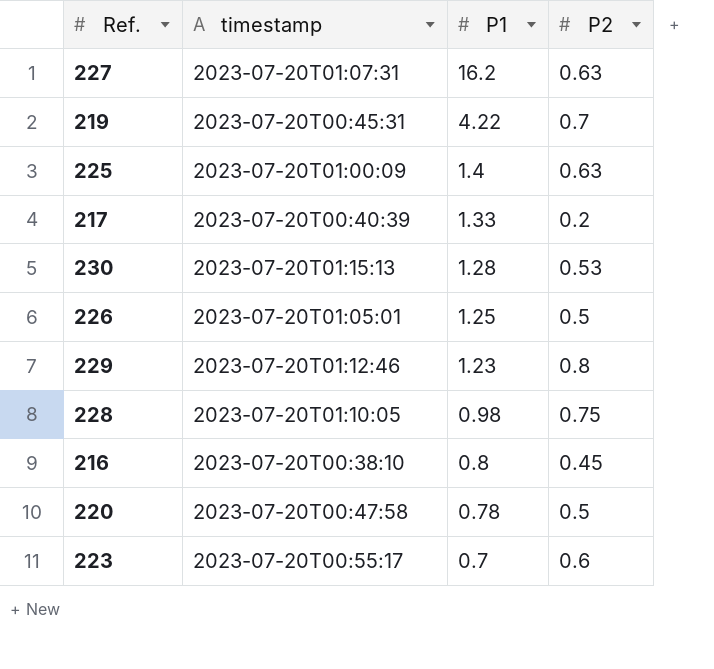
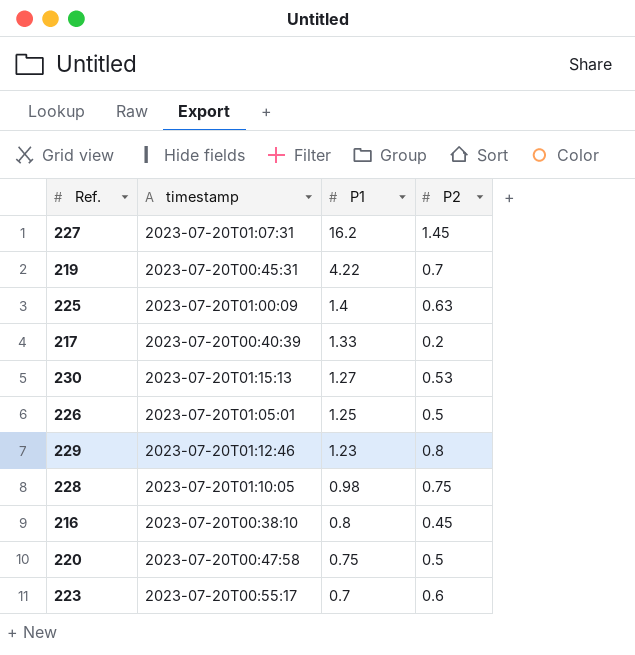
227 | P2: 0.63 -> 1.45
230 | P1: 1.28 -> 1.27
220 | P1: 0.78 -> 0.75

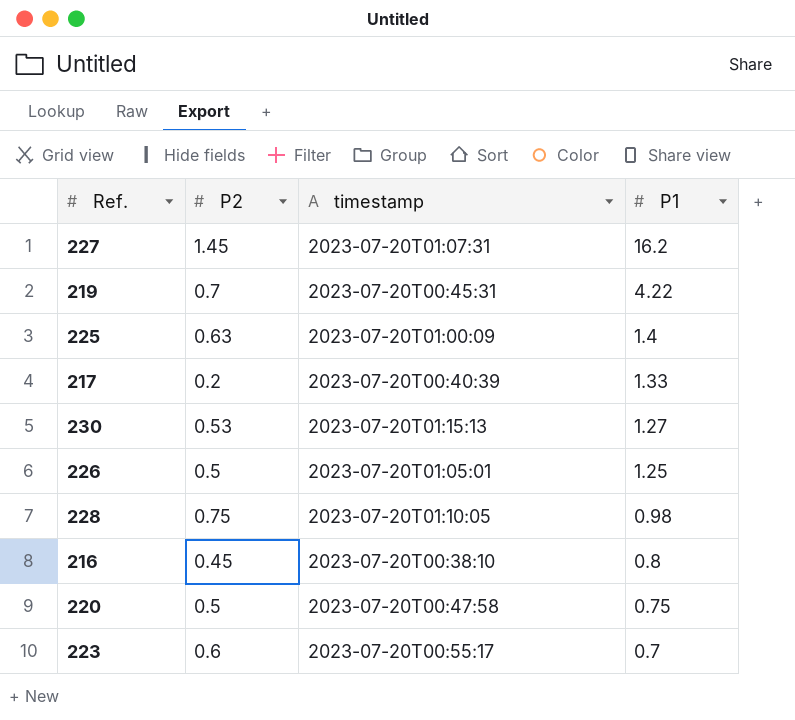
column P2 | position: 4 -> 2
row 229: 2023-07-20T01:12:46 | 1.23 | 0.8 -> none

